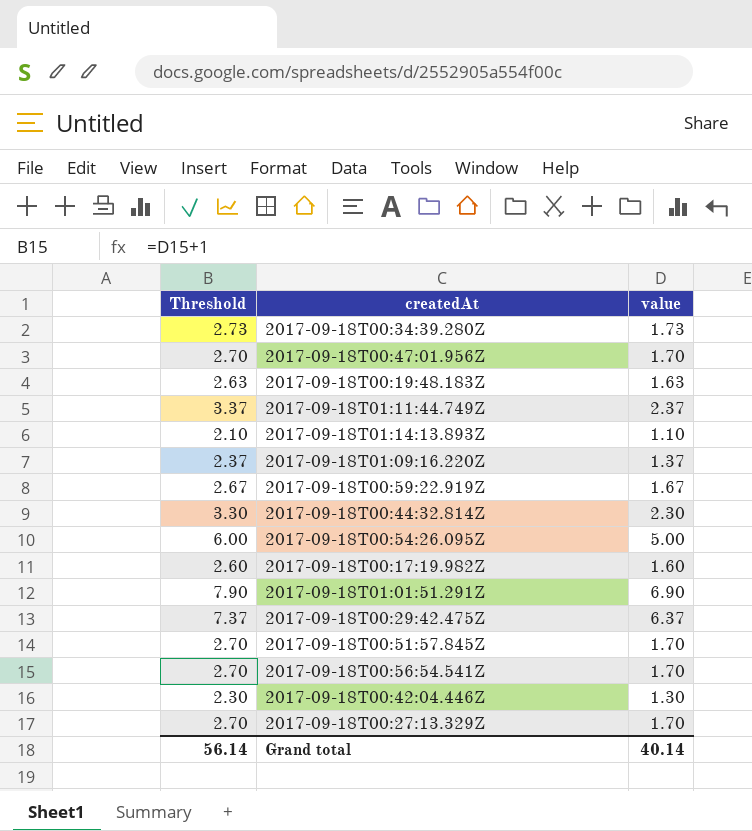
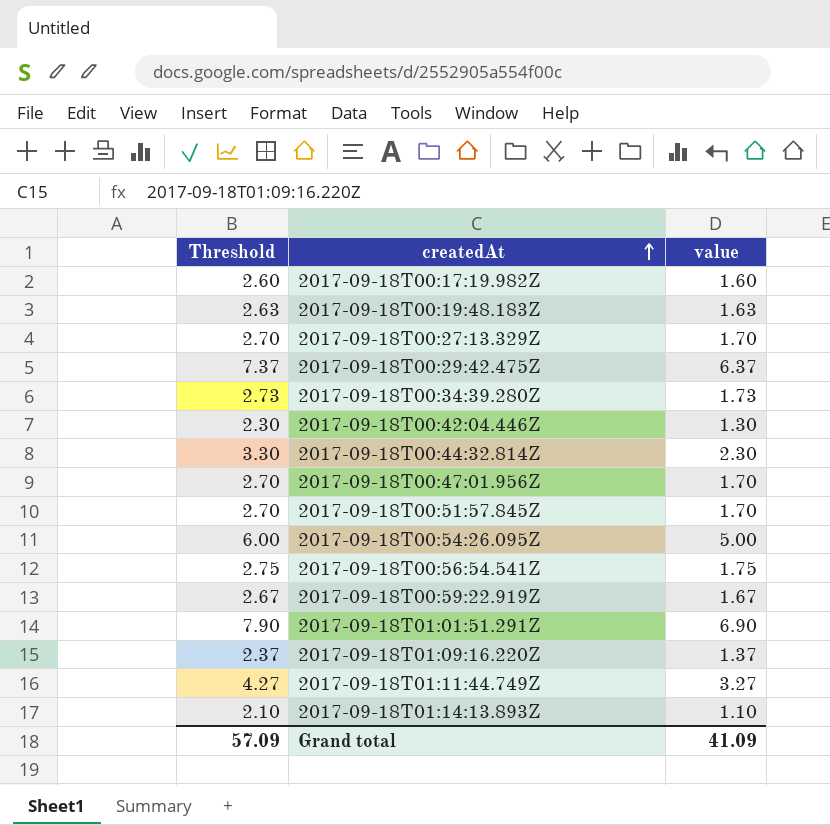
row order: none -> createdAt ascending
2017-09-18T00:56:54.541Z | Threshold: 2.70 -> 2.75
2017-09-18T00:56:54.541Z | value: 1.70 -> 1.75
2017-09-18T01:11:44.749Z | Threshold: 3.37 -> 4.27
2017-09-18T01:11:44.749Z | value: 2.37 -> 3.27
Grand total | Threshold: 56.14 -> 57.09
Grand total | value: 40.14 -> 41.09

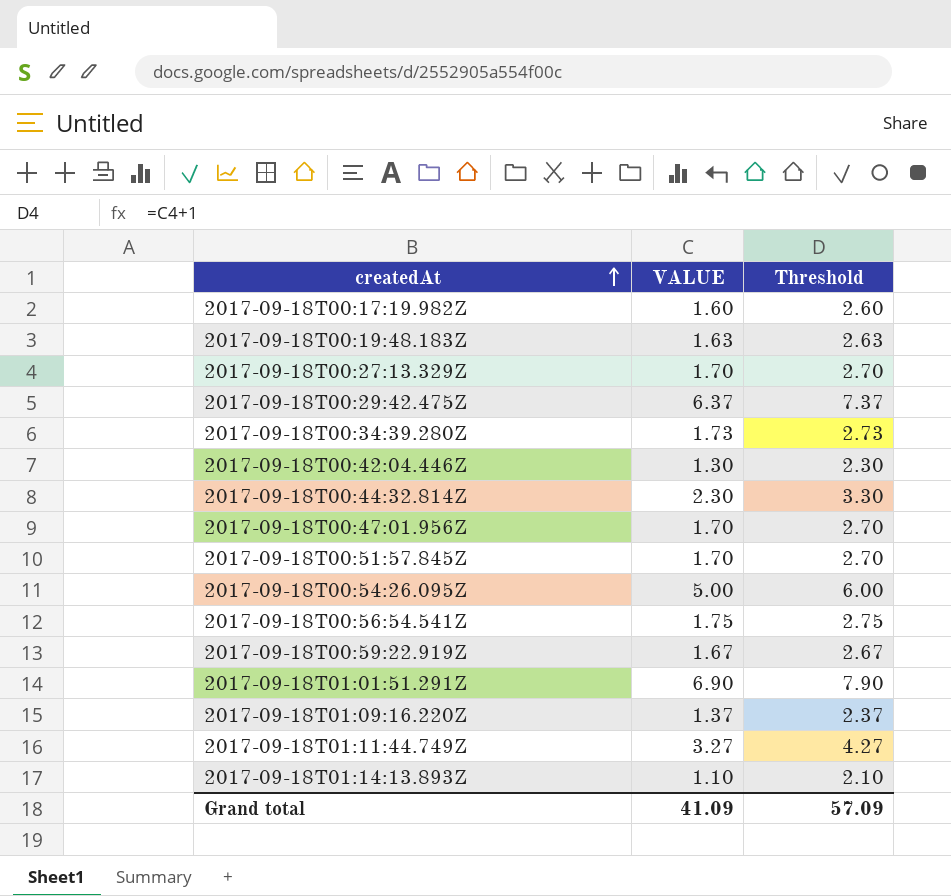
column name: value -> VALUE
column Threshold | position: 1 -> 3

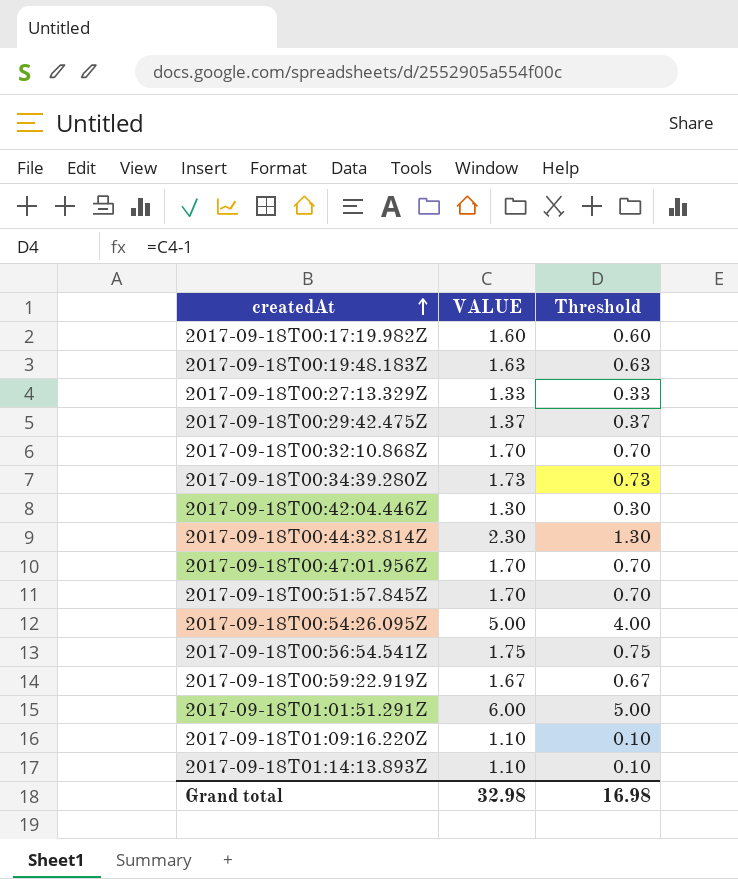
column Threshold | formula: [VALUE] + 1 -> [VALUE] - 1
row 2017-09-18T01:11:44.749Z: 3.27 | 4.27 -> none
2017-09-18T00:27:13.329Z | VALUE: 1.70 -> 1.33
2017-09-18T00:29:42.475Z | VALUE: 6.37 -> 1.37
row 2017-09-18T00:32:10.868Z: none -> 1.70 | 0.70
2017-09-18T01:01:51.291Z | VALUE: 6.90 -> 6.00
2017-09-18T01:09:16.220Z | VALUE: 1.37 -> 1.10
Grand total | VALUE: 41.09 -> 32.98
Grand total | Threshold: 57.09 -> 16.98

